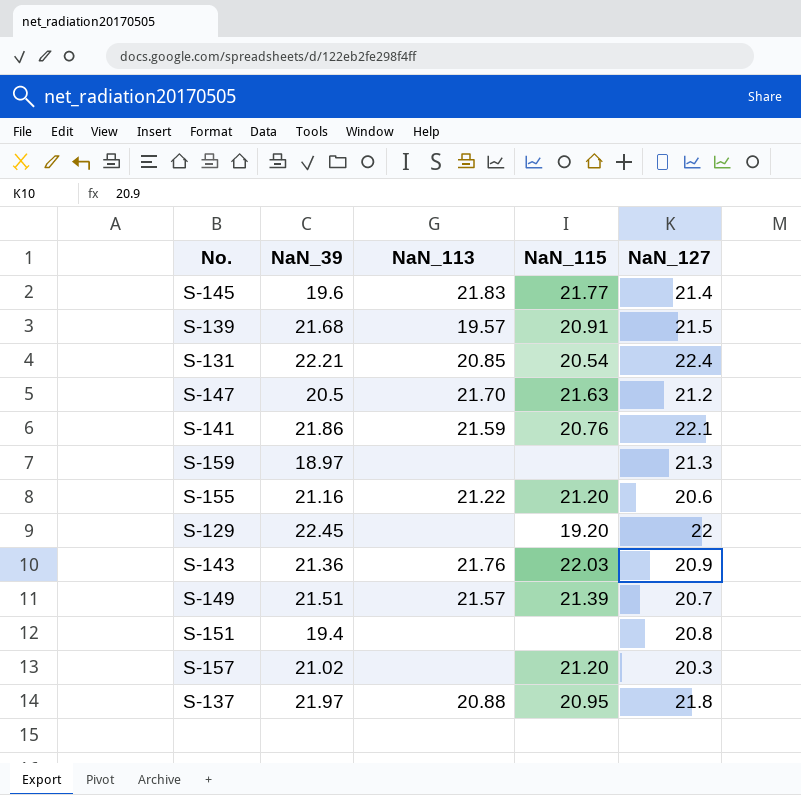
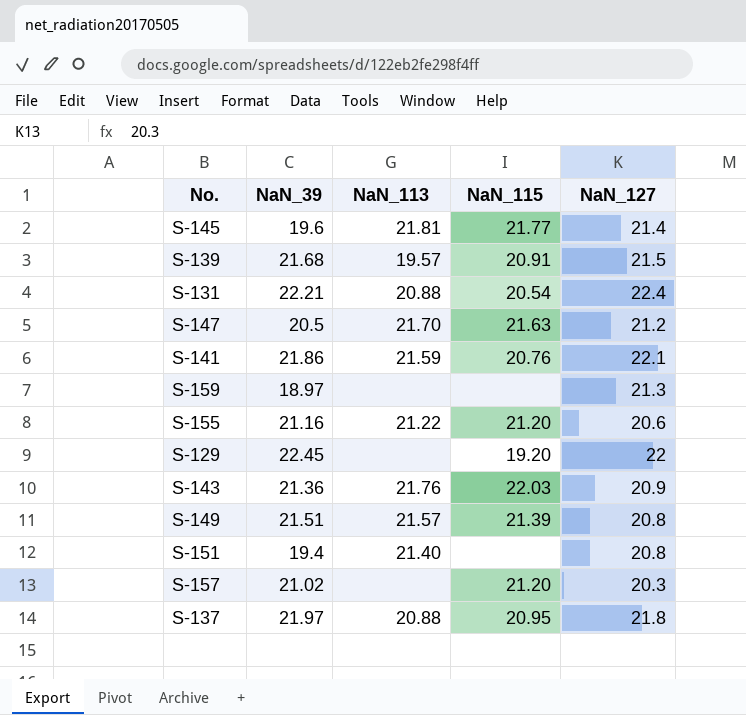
S-145 | NaN_113: 21.83 -> 21.81
S-131 | NaN_113: 20.85 -> 20.88
S-149 | NaN_127: 20.7 -> 20.8
S-151 | NaN_113: none -> 21.40

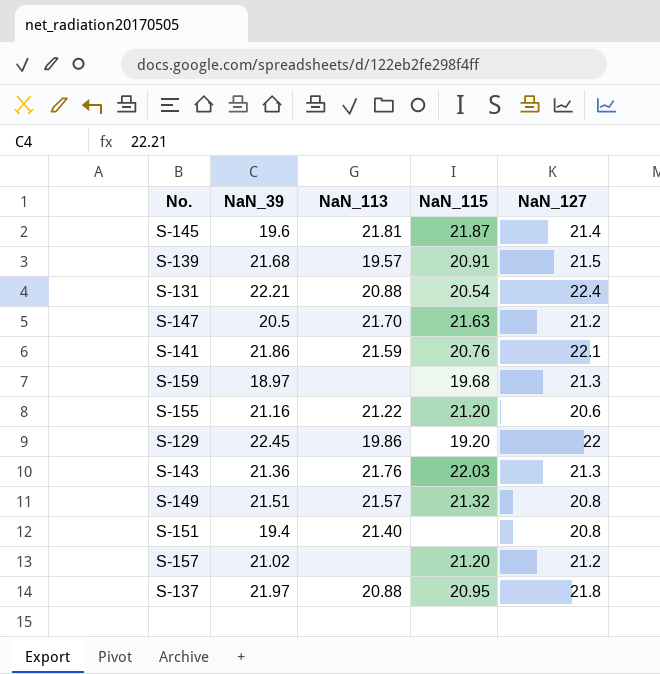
S-145 | NaN_115: 21.77 -> 21.87
S-159 | NaN_115: none -> 19.68
S-129 | NaN_113: none -> 19.86
S-143 | NaN_127: 20.9 -> 21.3
S-149 | NaN_115: 21.39 -> 21.32
S-157 | NaN_127: 20.3 -> 21.2

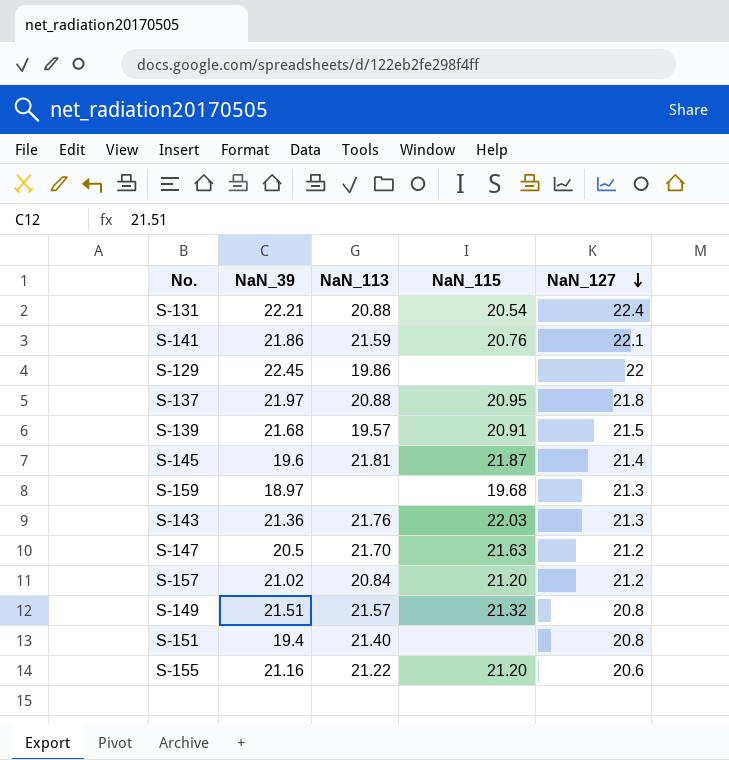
row order: none -> NaN_127 descending
S-129 | NaN_115: 19.20 -> none
S-157 | NaN_113: none -> 20.84

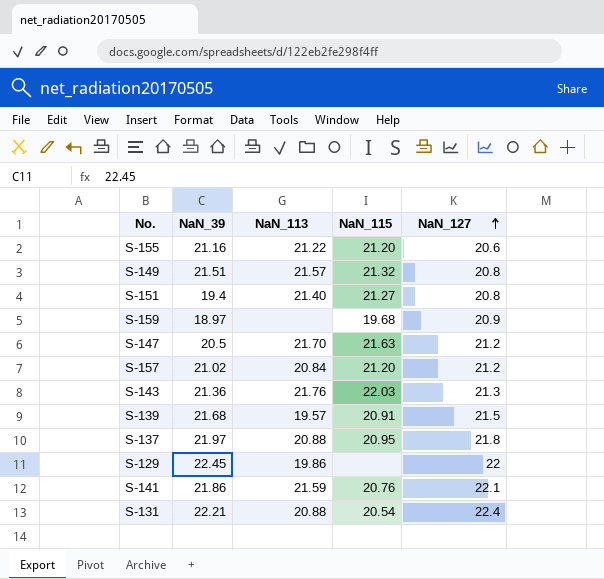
row order: NaN_127 descending -> NaN_127 ascending
row S-145: 19.6 | 21.81 | 21.87 | 21.4 -> none
S-151 | NaN_115: none -> 21.27
S-159 | NaN_127: 21.3 -> 20.9

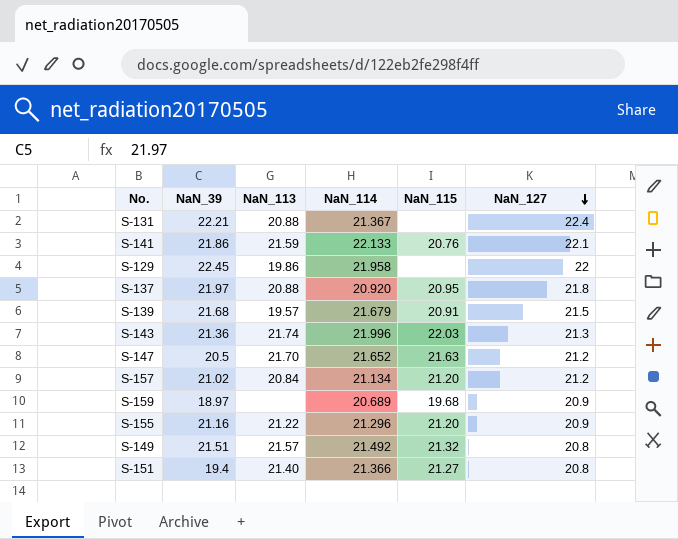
row order: NaN_127 ascending -> NaN_127 descending
column NaN_114 | position: none -> 4
S-131 | NaN_115: 20.54 -> none
S-143 | NaN_113: 21.76 -> 21.74
S-155 | NaN_127: 20.6 -> 20.9

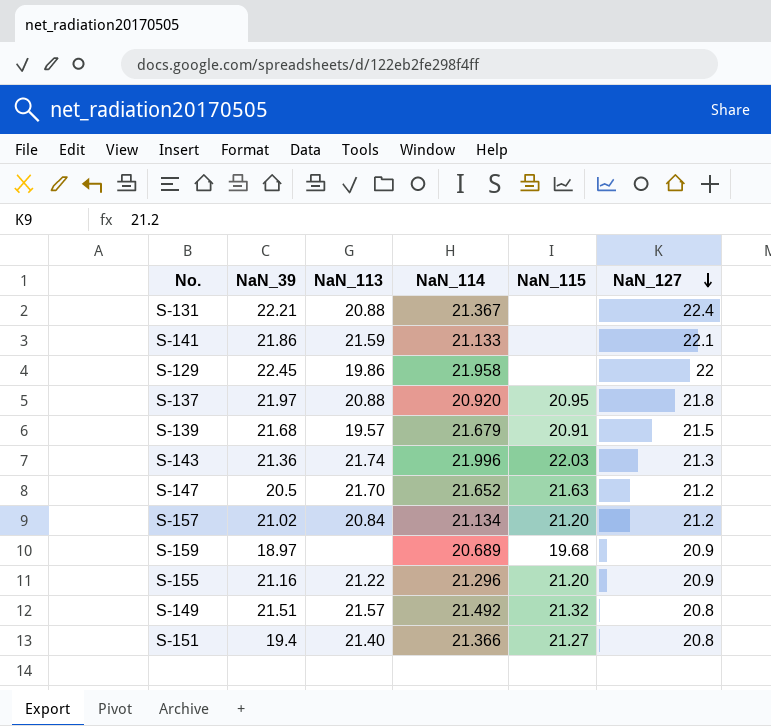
S-141 | NaN_114: 22.133 -> 21.133
S-141 | NaN_115: 20.76 -> none

